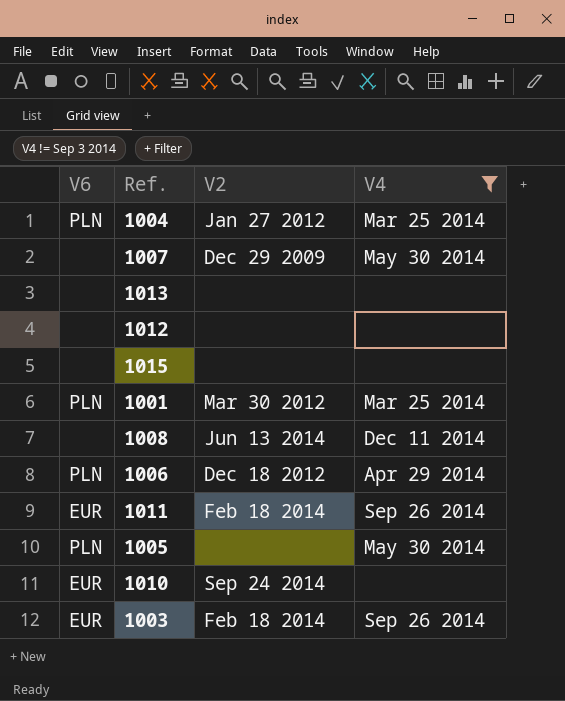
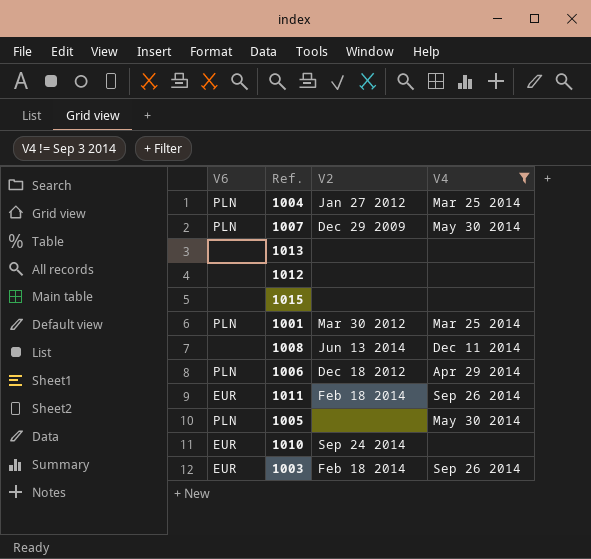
1007 | V6: none -> PLN

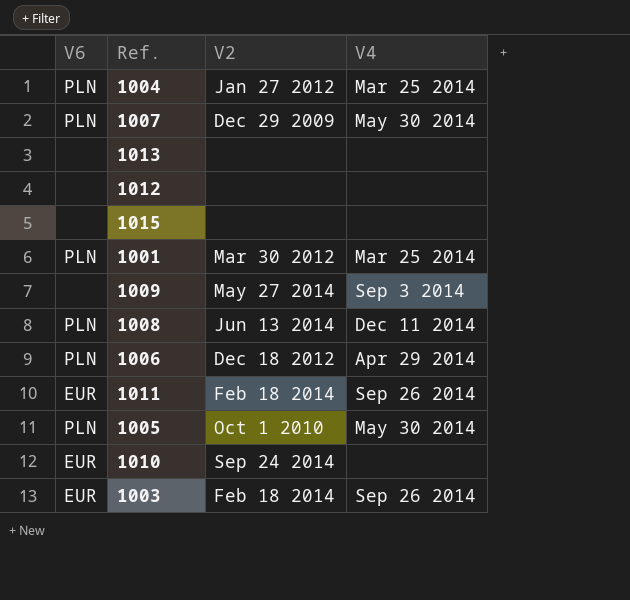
filter: V4 != Sep 3 2014 -> none
1008 | V6: none -> PLN
1005 | V2: none -> Oct 1 2010

